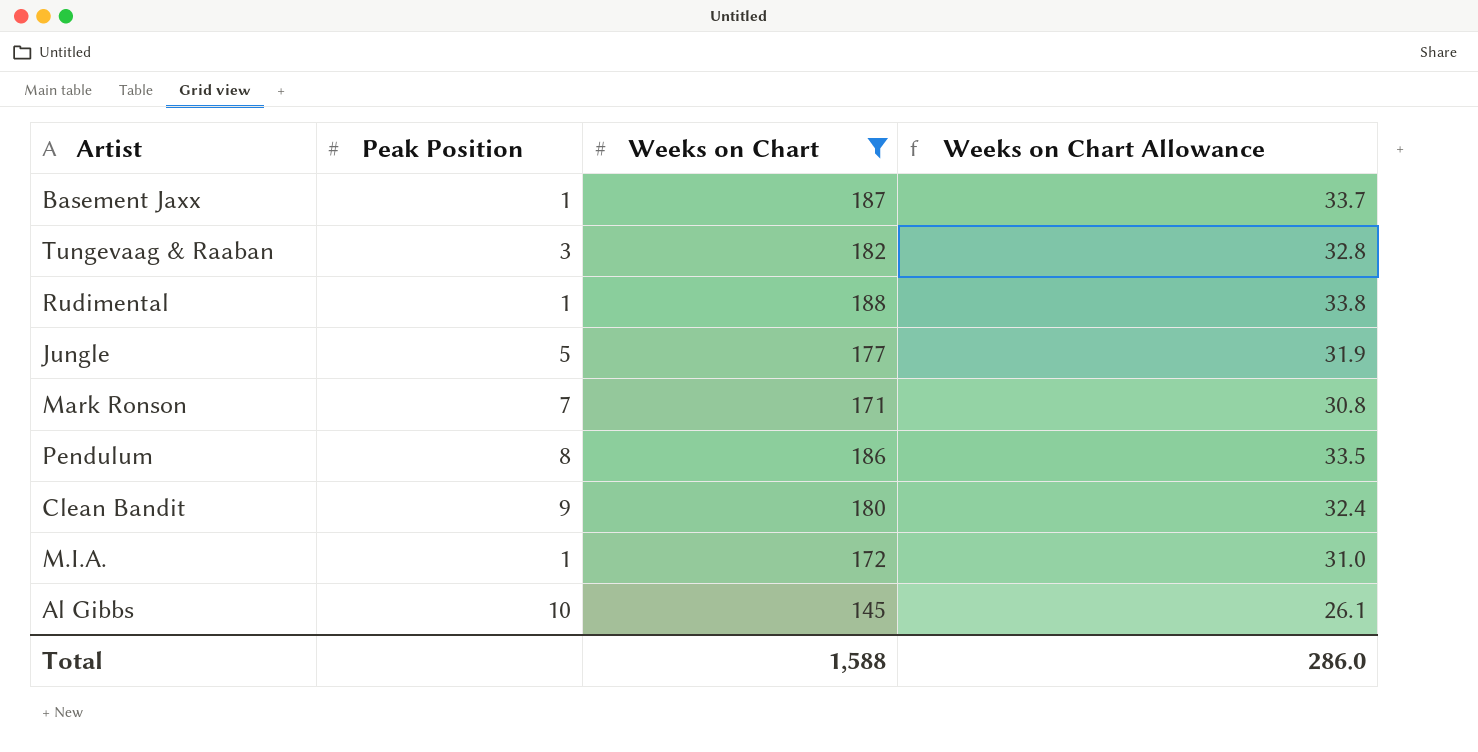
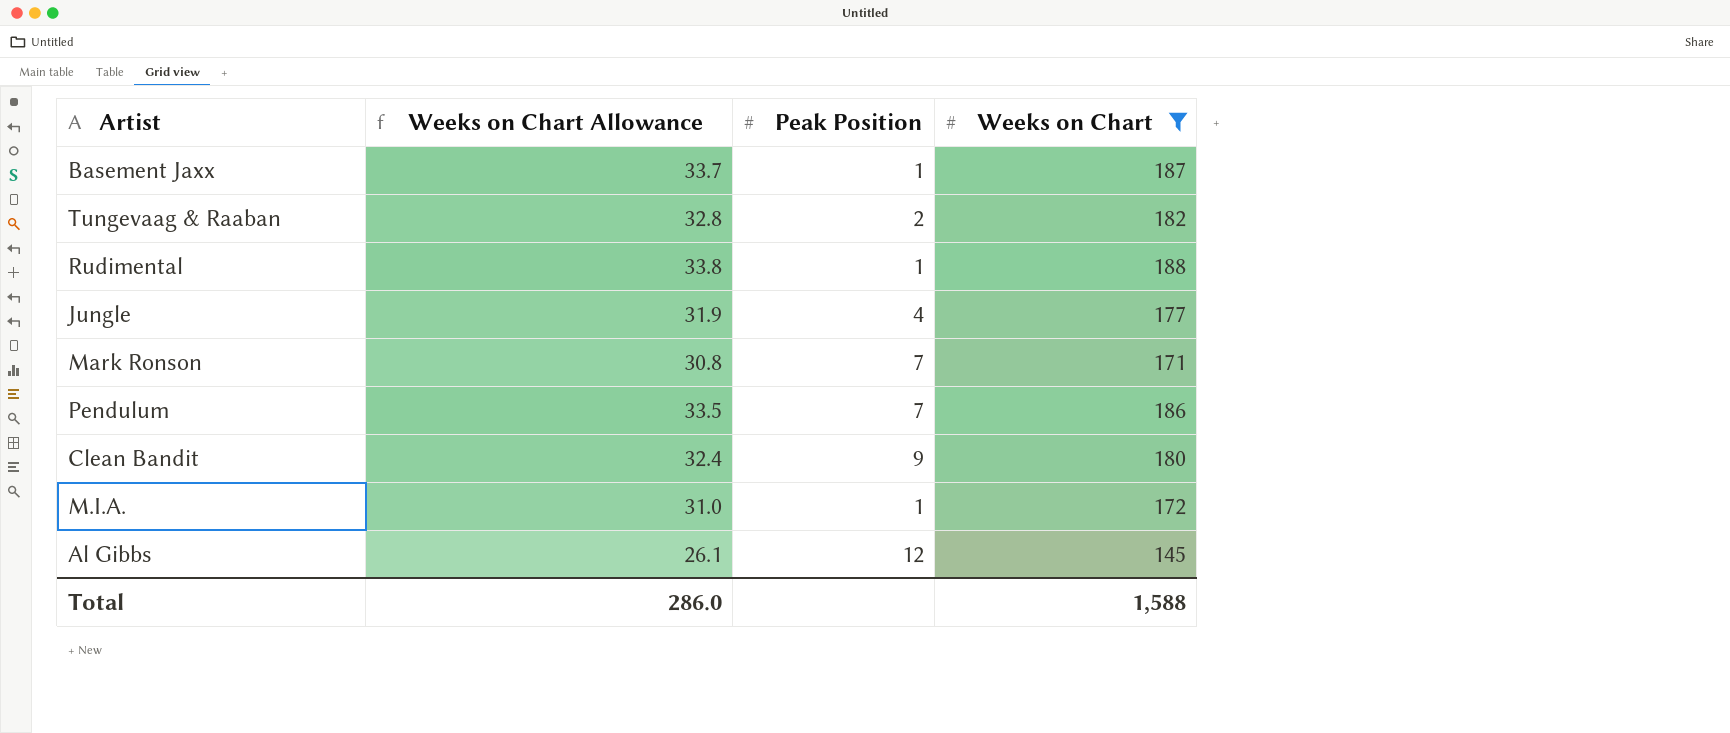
column Weeks on Chart Allowance | position: 4 -> 2
Tungevaag & Raaban | Peak Position: 3 -> 2
Jungle | Peak Position: 5 -> 4
Pendulum | Peak Position: 8 -> 7
Al Gibbs | Peak Position: 10 -> 12

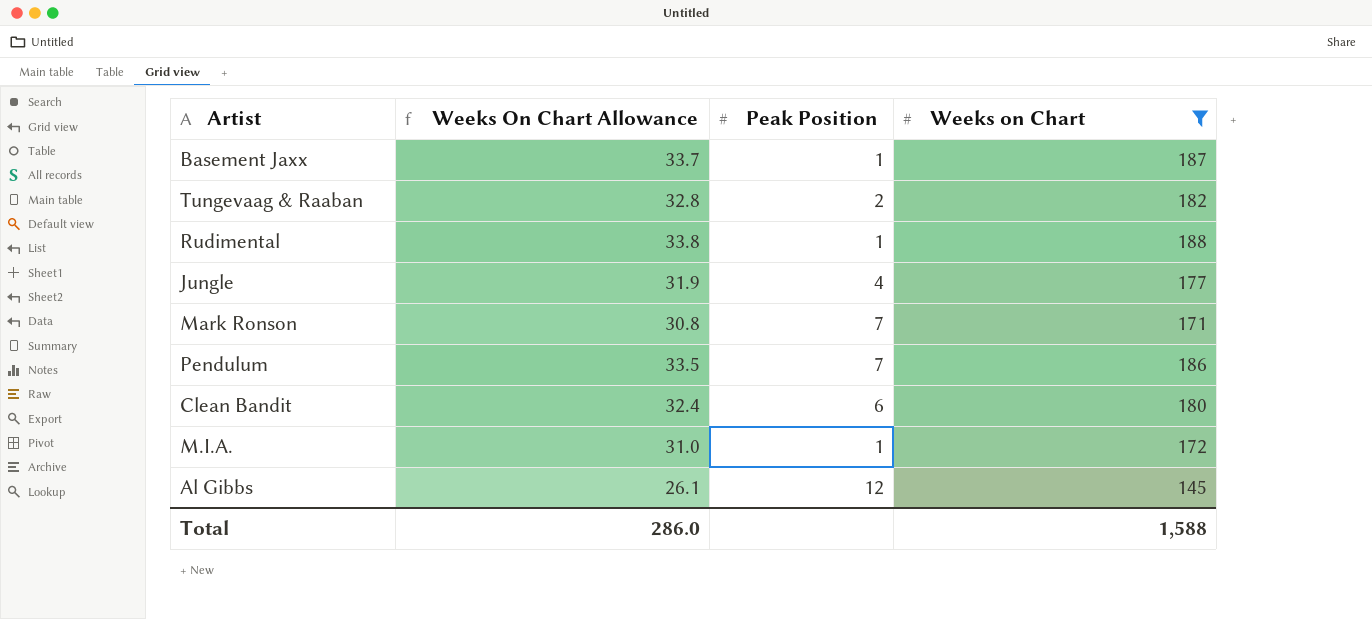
column name: Weeks on Chart Allowance -> Weeks On Chart Allowance
Clean Bandit | Peak Position: 9 -> 6

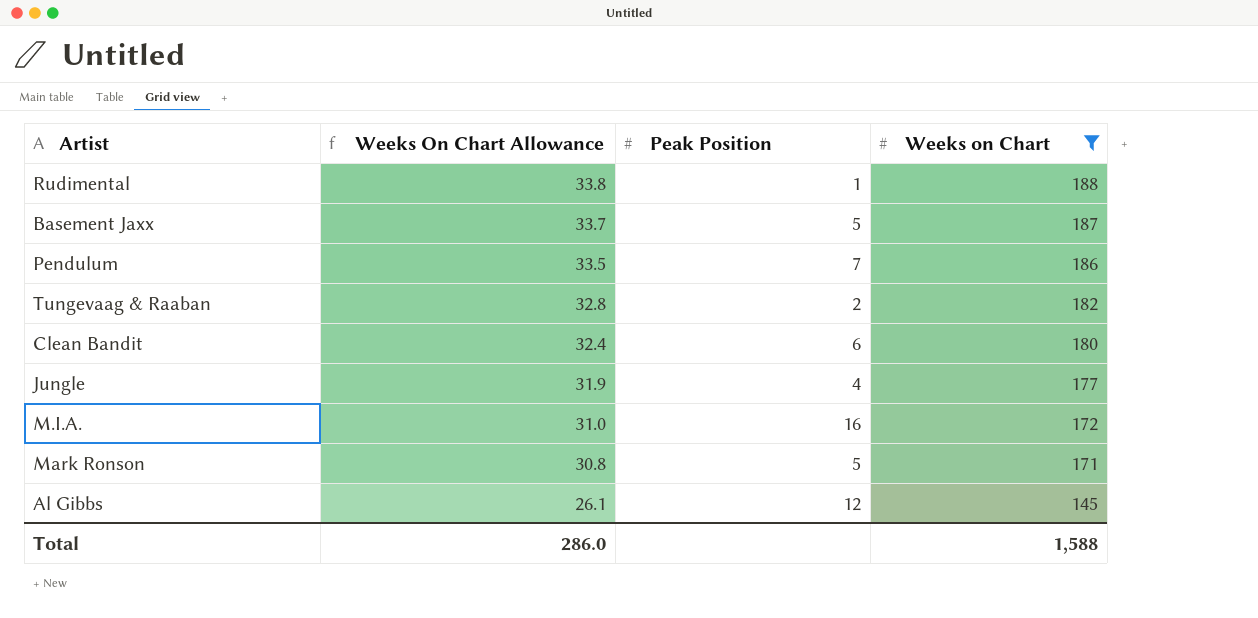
row order: none -> Weeks On Chart Allowance descending
Basement Jaxx | Peak Position: 1 -> 5
M.I.A. | Peak Position: 1 -> 16
Mark Ronson | Peak Position: 7 -> 5

